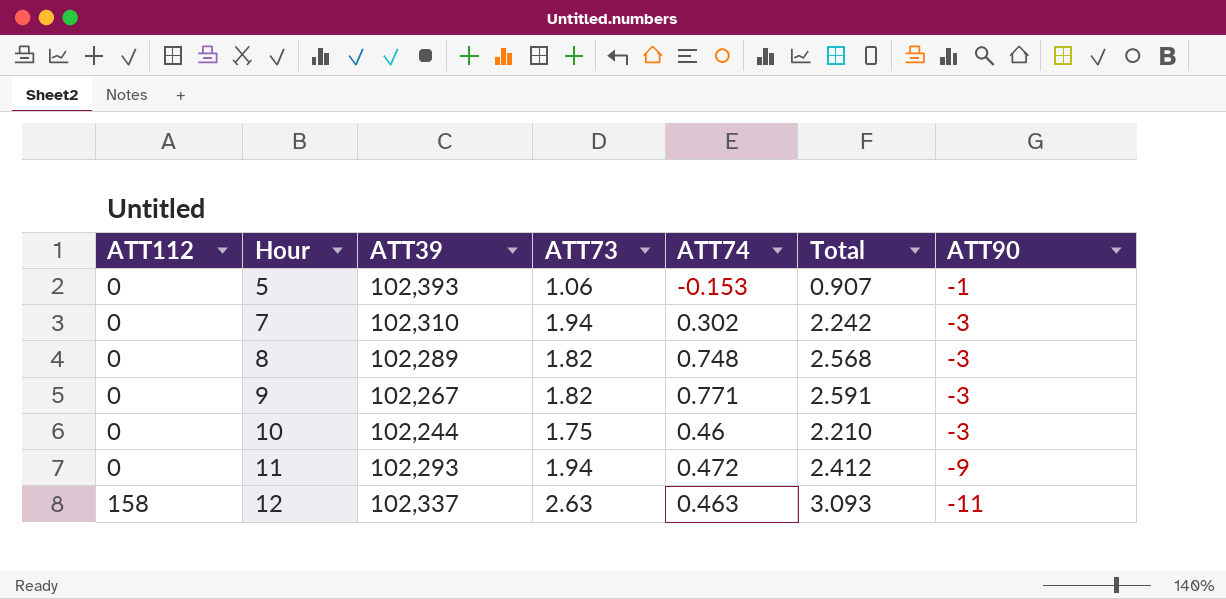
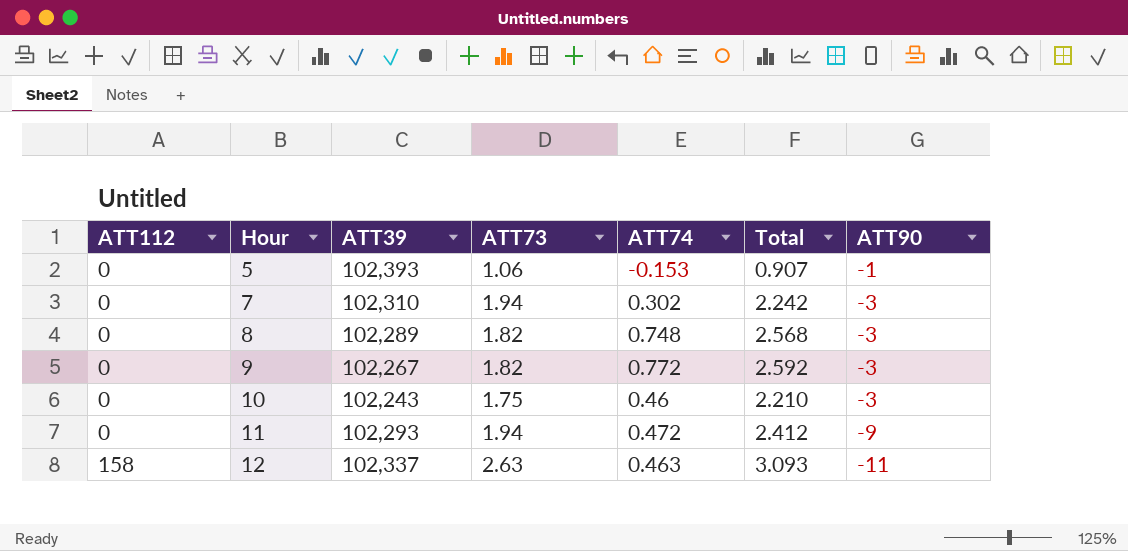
9 | ATT74: 0.771 -> 0.772
9 | Total: 2.591 -> 2.592
10 | ATT39: 102,244 -> 102,243

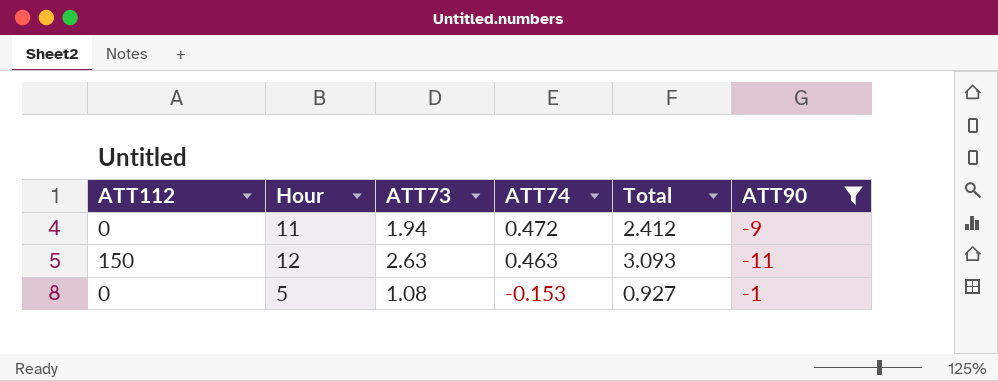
filter: none -> ATT90 != -3
row order: ATT112 ascending -> ATT74 descending
column ATT39 | position: 3 -> none
12 | ATT112: 158 -> 150
5 | ATT73: 1.06 -> 1.08
5 | Total: 0.907 -> 0.927

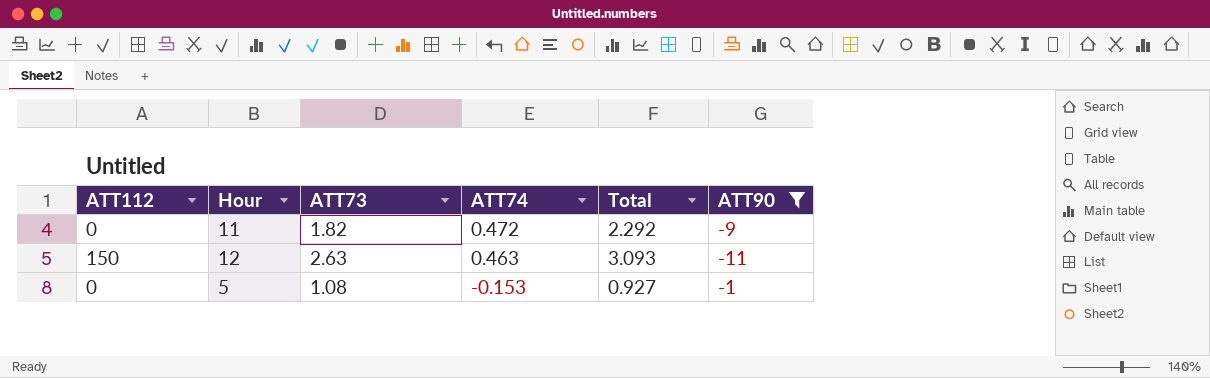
11 | ATT73: 1.94 -> 1.82
11 | Total: 2.412 -> 2.292

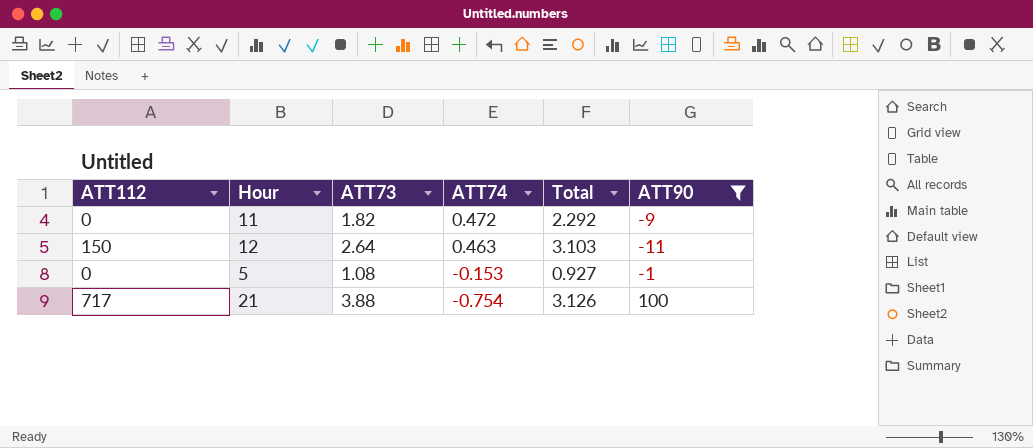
12 | ATT73: 2.63 -> 2.64
12 | Total: 3.093 -> 3.103
row 21: none -> 717 | 3.88 | -0.754 | 3.126 | 100

